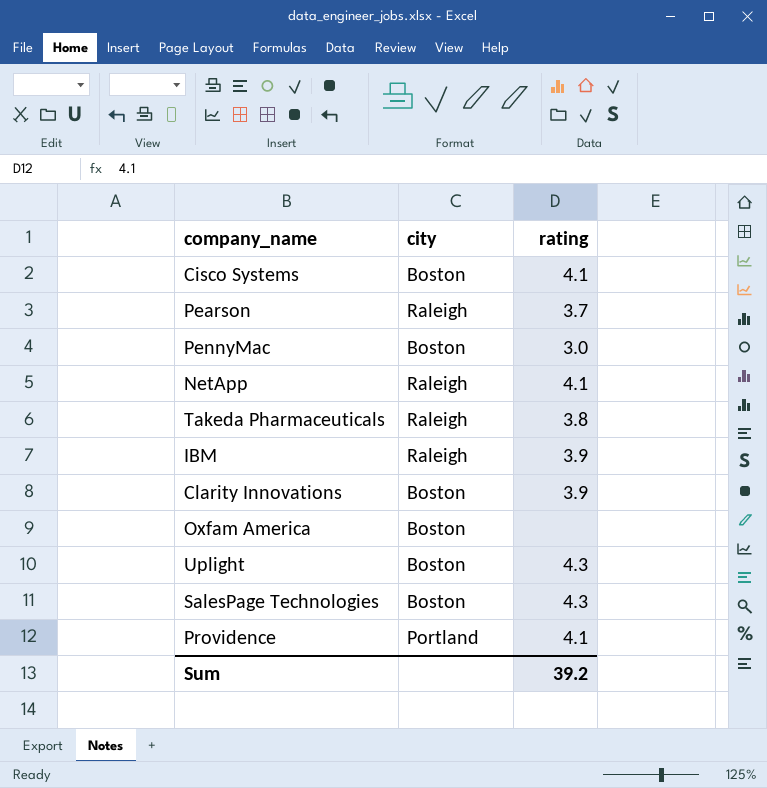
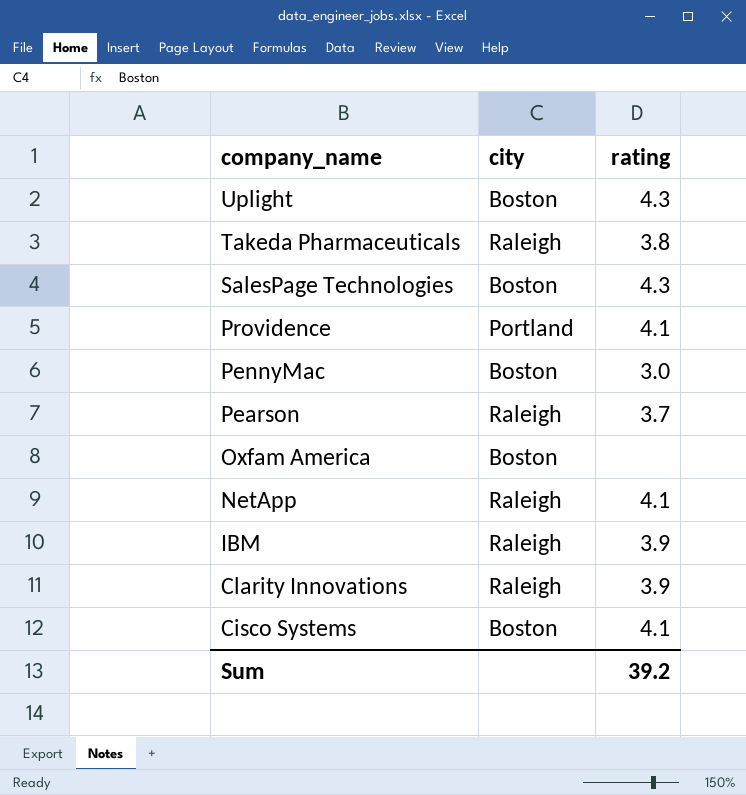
row order: none -> company_name descending
Clarity Innovations | city: Boston -> Raleigh

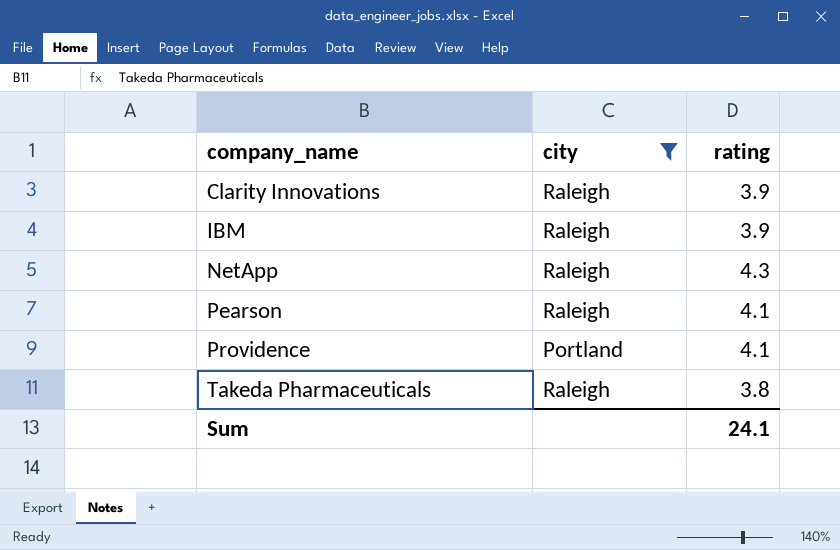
filter: none -> city != Boston
row order: company_name descending -> company_name ascending
NetApp | rating: 4.1 -> 4.3
Pearson | rating: 3.7 -> 4.1
Sum | rating: 39.2 -> 24.1

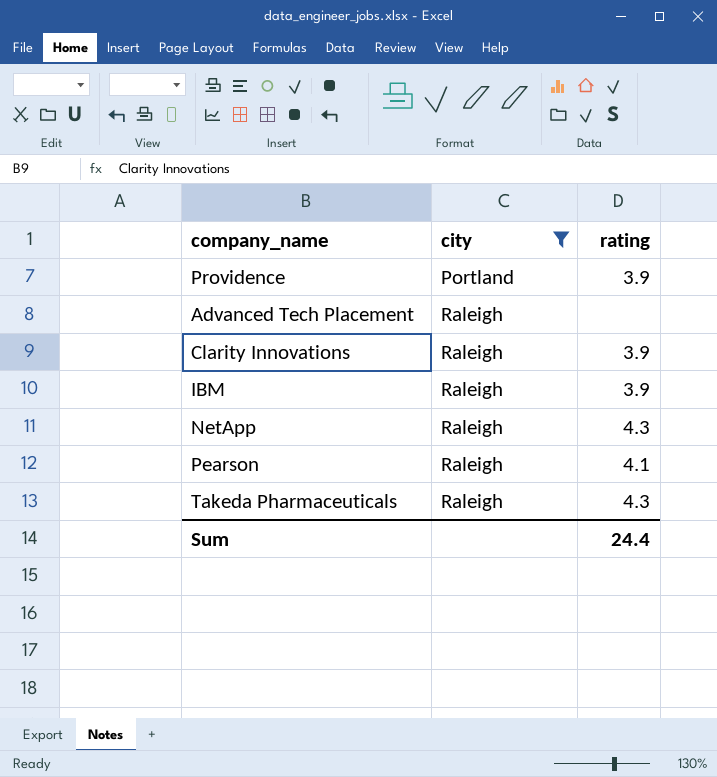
row order: company_name ascending -> city ascending
Providence | rating: 4.1 -> 3.9
row Advanced Tech Placement: none -> Raleigh | none
Takeda Pharmaceuticals | rating: 3.8 -> 4.3
Sum | rating: 24.1 -> 24.4

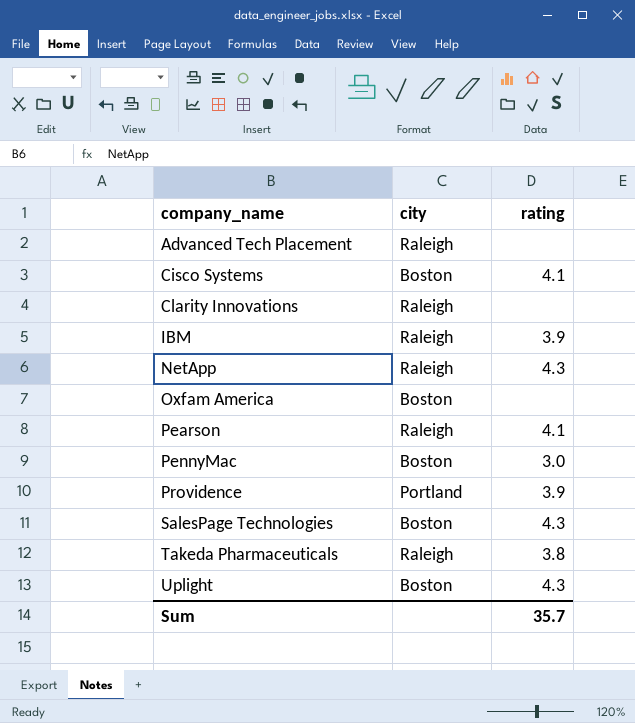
filter: city != Boston -> none
row order: city ascending -> company_name ascending
Clarity Innovations | rating: 3.9 -> none
Takeda Pharmaceuticals | rating: 4.3 -> 3.8
Sum | rating: 24.4 -> 35.7

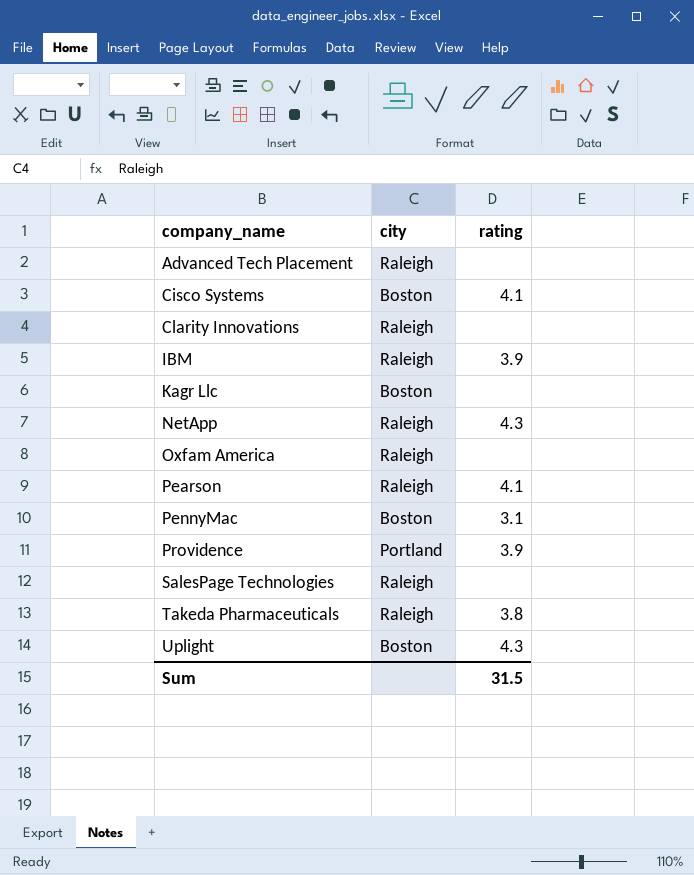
row Kagr Llc: none -> Boston | none
Oxfam America | city: Boston -> Raleigh
PennyMac | rating: 3.0 -> 3.1
SalesPage Technologies | city: Boston -> Raleigh
SalesPage Technologies | rating: 4.3 -> none
Sum | rating: 35.7 -> 31.5

